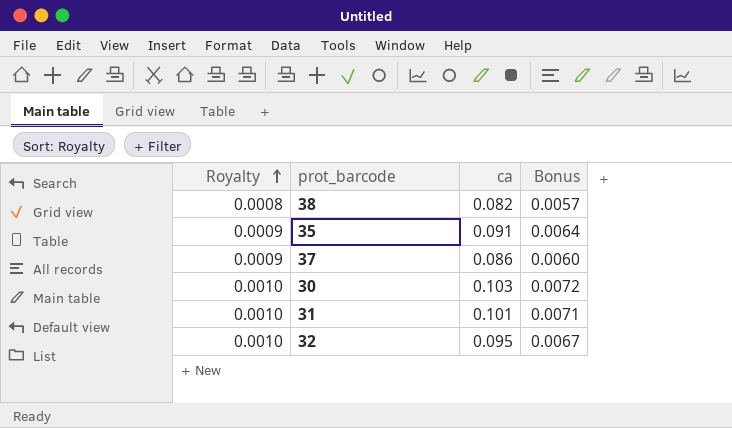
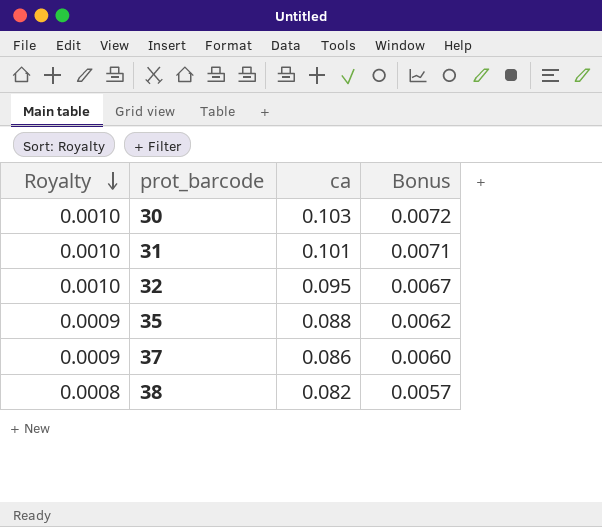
row order: Royalty ascending -> Royalty descending
35 | ca: 0.091 -> 0.088
35 | Bonus: 0.0064 -> 0.0062

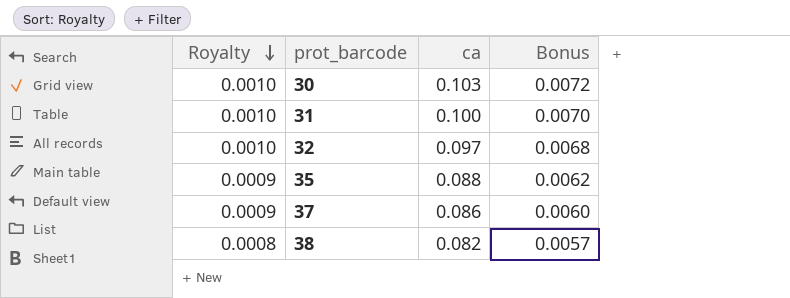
31 | ca: 0.101 -> 0.100
31 | Bonus: 0.0071 -> 0.0070
32 | ca: 0.095 -> 0.097
32 | Bonus: 0.0067 -> 0.0068

